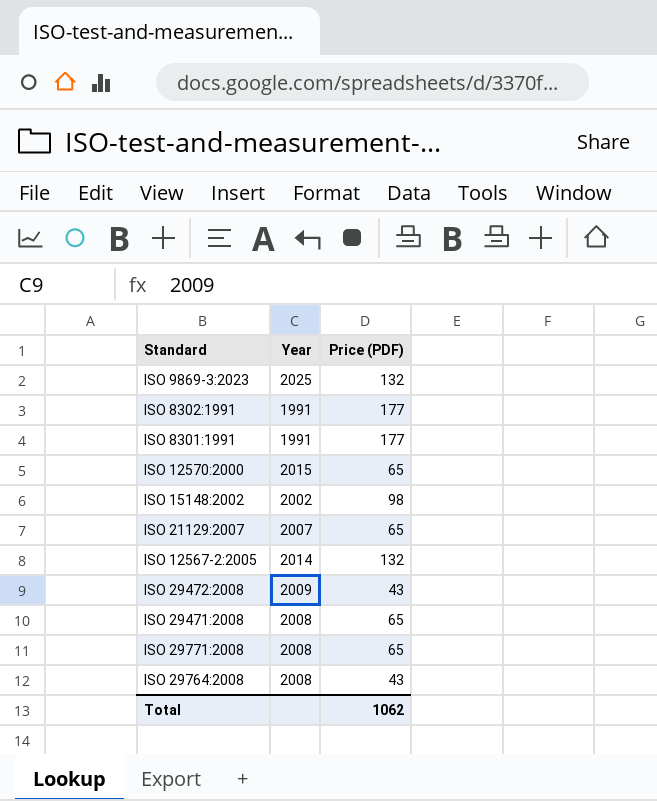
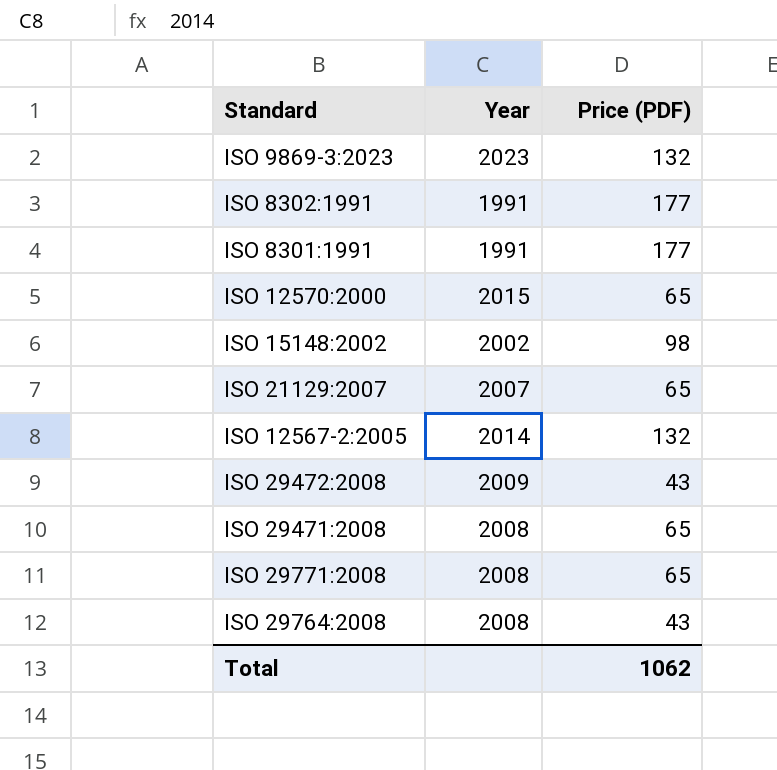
ISO 9869-3:2023 | Year: 2025 -> 2023

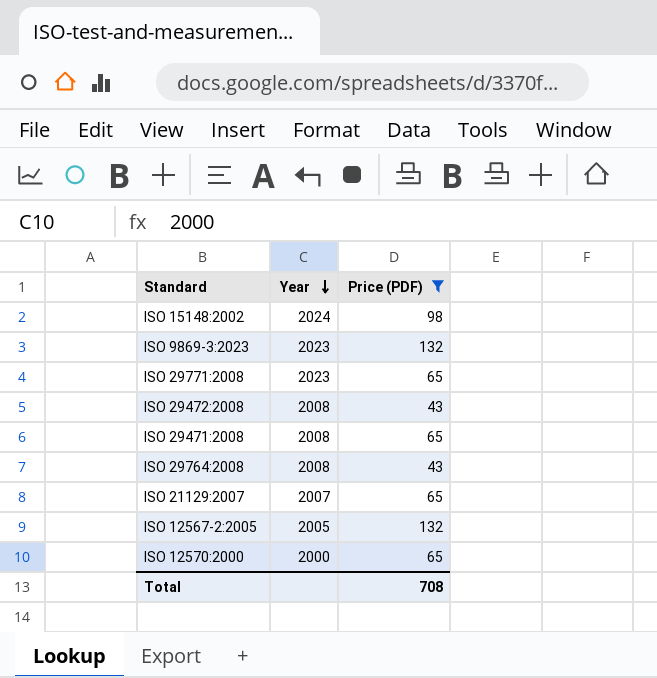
filter: none -> Price (PDF) != 177
row order: none -> Year descending
ISO 15148:2002 | Year: 2002 -> 2024
ISO 29771:2008 | Year: 2008 -> 2023
ISO 29472:2008 | Year: 2009 -> 2008
ISO 12567-2:2005 | Year: 2014 -> 2005
ISO 12570:2000 | Year: 2015 -> 2000
Total | Price (PDF): 1062 -> 708

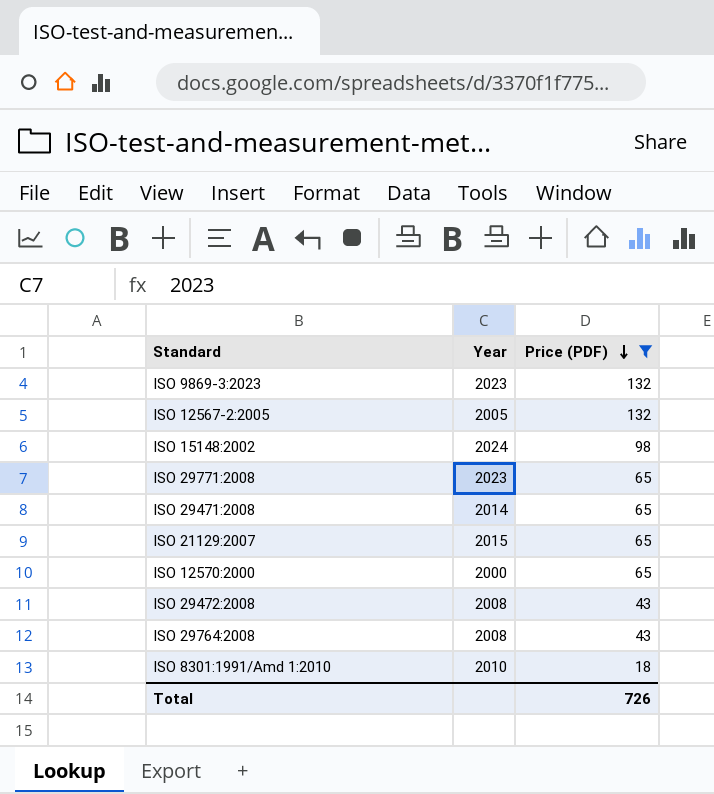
row order: Year descending -> Price (PDF) descending
ISO 29471:2008 | Year: 2008 -> 2014
ISO 21129:2007 | Year: 2007 -> 2015
row ISO 8301:1991/Amd 1:2010: none -> 2010 | 18
Total | Price (PDF): 708 -> 726

